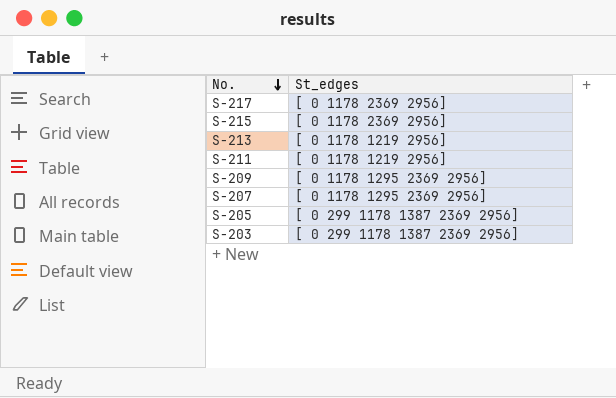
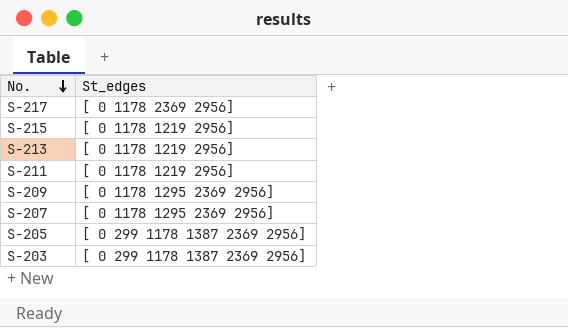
S-215 | St_edges: [ 0 1178 2369 2956] -> [ 0 1178 1219 2956]

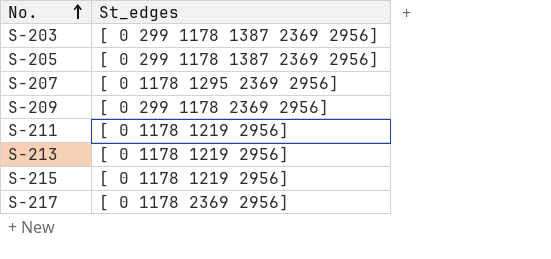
row order: No. descending -> No. ascending
S-209 | St_edges: [ 0 1178 1295 2369 2956] -> [ 0 299 1178 2369 2956]

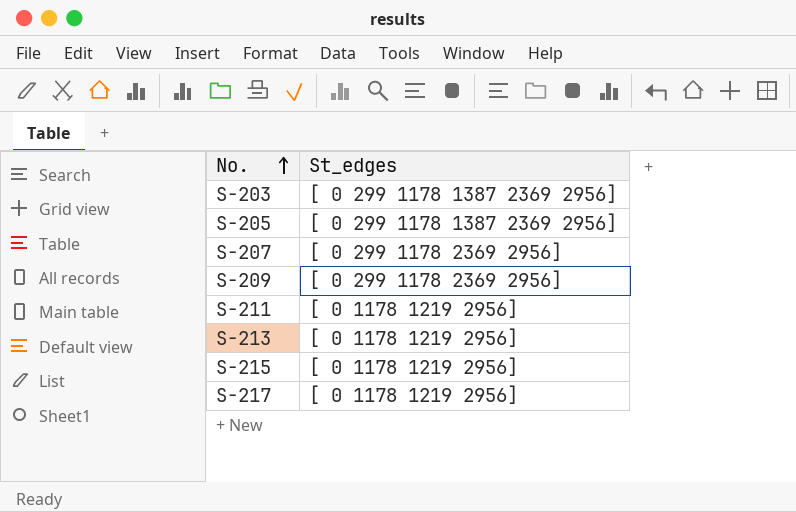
S-207 | St_edges: [ 0 1178 1295 2369 2956] -> [ 0 299 1178 2369 2956]
S-217 | St_edges: [ 0 1178 2369 2956] -> [ 0 1178 1219 2956]

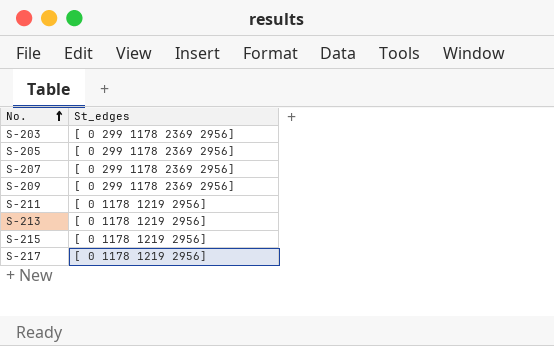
S-203 | St_edges: [ 0 299 1178 1387 2369 2956] -> [ 0 299 1178 2369 2956]
S-205 | St_edges: [ 0 299 1178 1387 2369 2956] -> [ 0 299 1178 2369 2956]

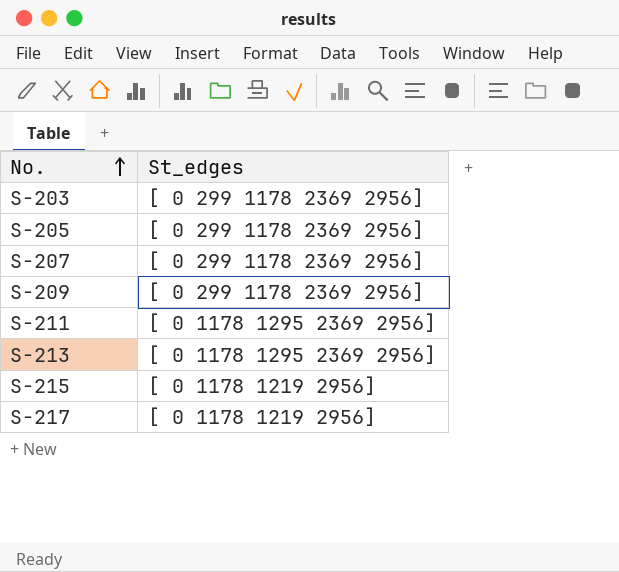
S-211 | St_edges: [ 0 1178 1219 2956] -> [ 0 1178 1295 2369 2956]
S-213 | St_edges: [ 0 1178 1219 2956] -> [ 0 1178 1295 2369 2956]

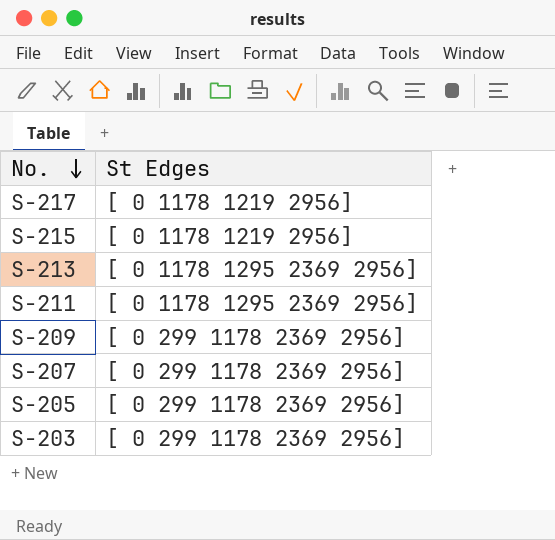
row order: No. ascending -> No. descending
column name: St_edges -> St Edges

